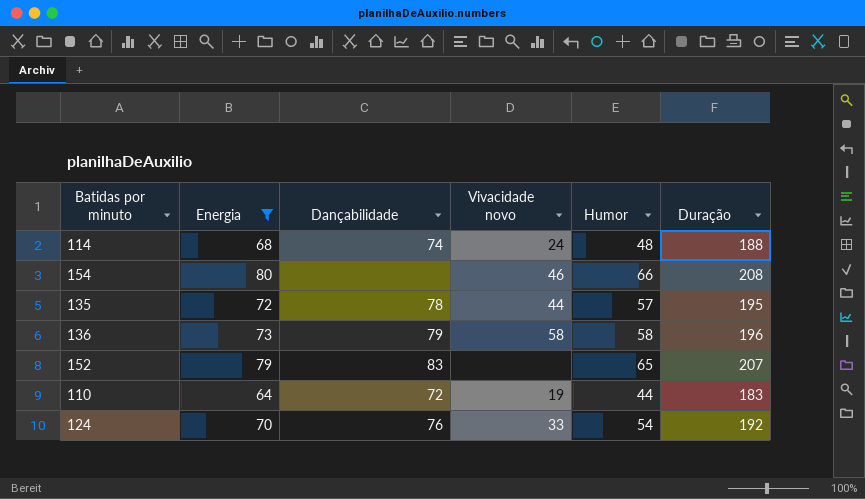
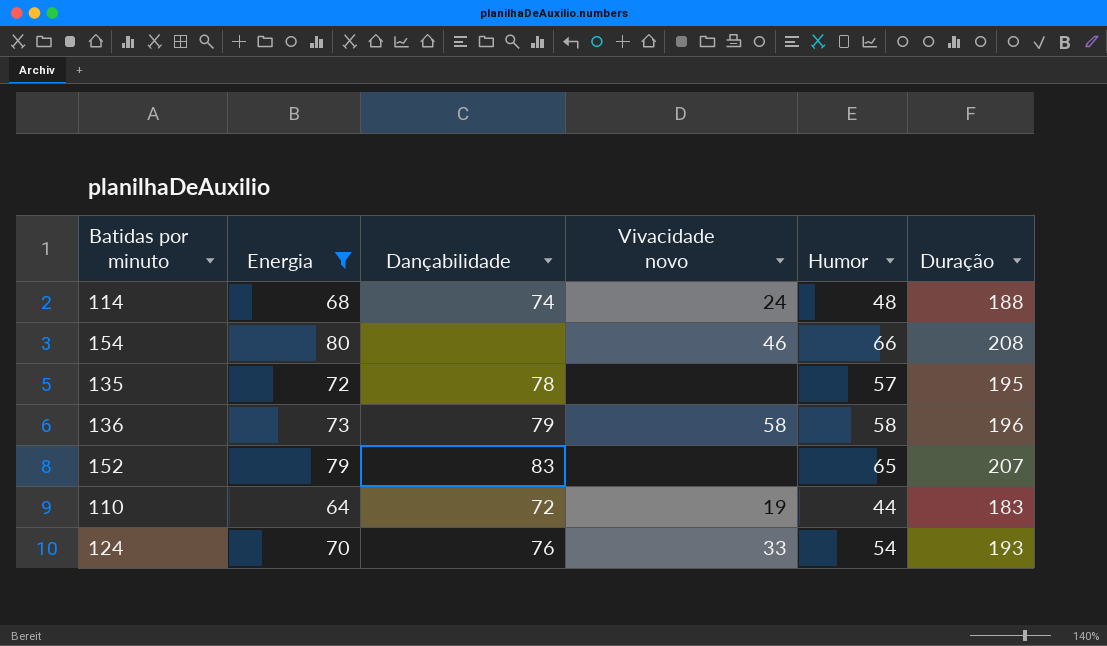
135 | Vivacidade novo: 44 -> none
124 | Duração: 192 -> 193

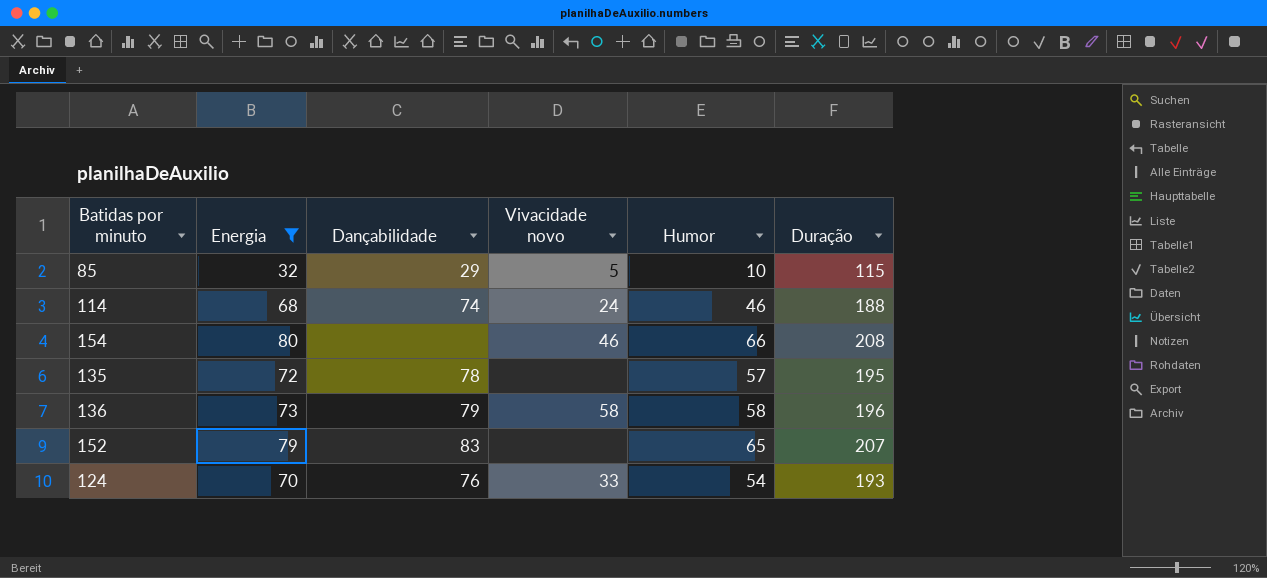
row 110: 64 | 72 | 19 | 44 | 183 -> none
row 85: none -> 32 | 29 | 5 | 10 | 115
114 | Humor: 48 -> 46

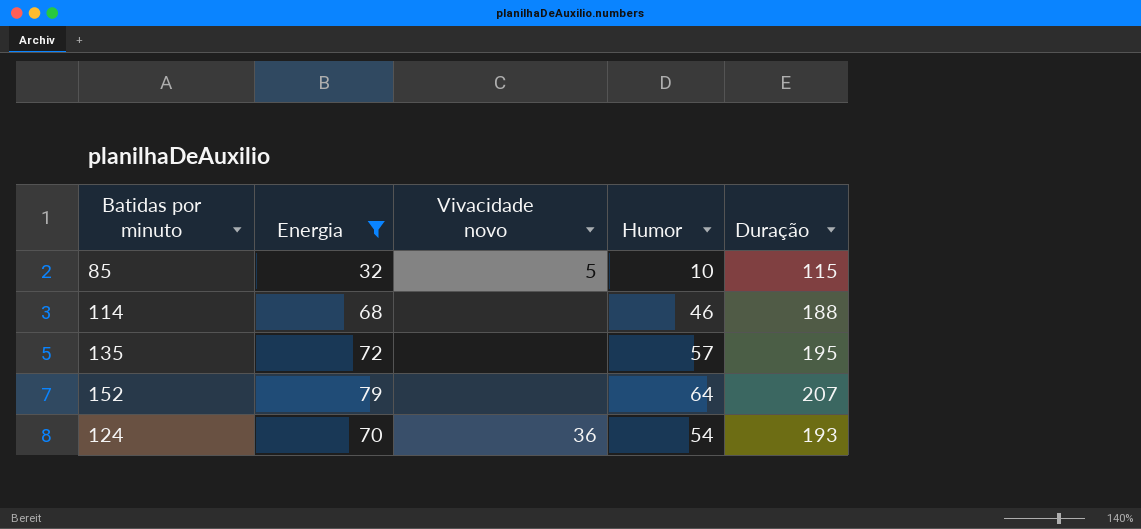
column Dançabilidade | position: 3 -> none
row 154: 80 | none | 46 | 66 | 208 -> none
row 136: 73 | 79 | 58 | 58 | 196 -> none
114 | Vivacidade novo: 24 -> none
152 | Humor: 65 -> 64
124 | Vivacidade novo: 33 -> 36

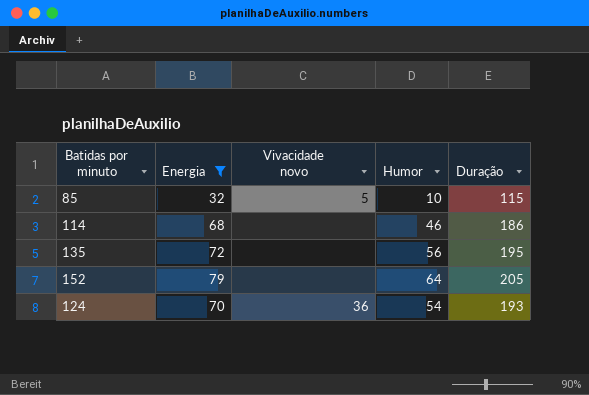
114 | Duração: 188 -> 186
135 | Humor: 57 -> 56
152 | Duração: 207 -> 205

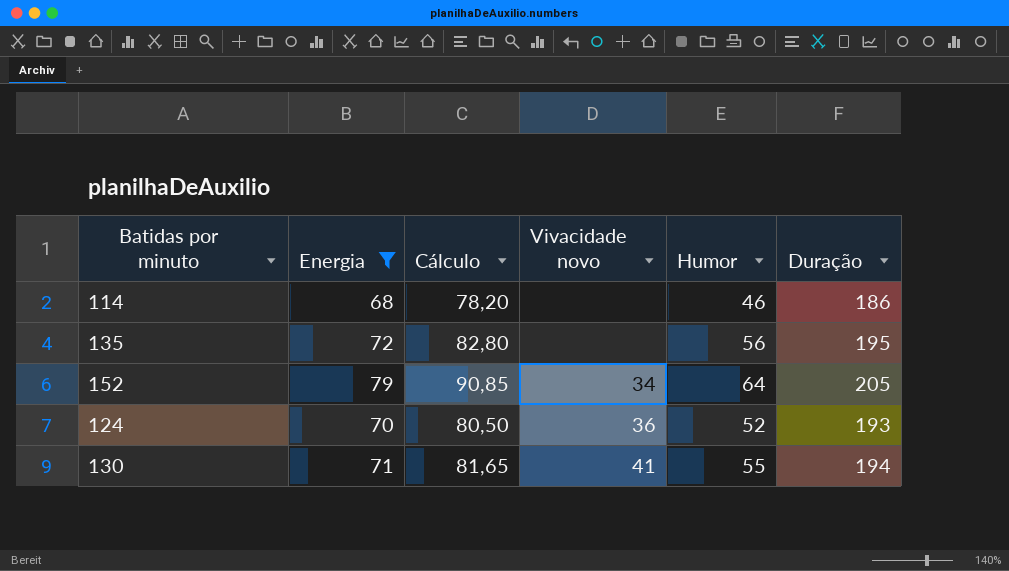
column Cálculo | formula: none -> [Energia] * 1,15
row 85: 32 | 5 | 10 | 115 -> none
152 | Vivacidade novo: none -> 34
124 | Humor: 54 -> 52
row 130: none -> 71 | 81,65 | 41 | 55 | 194

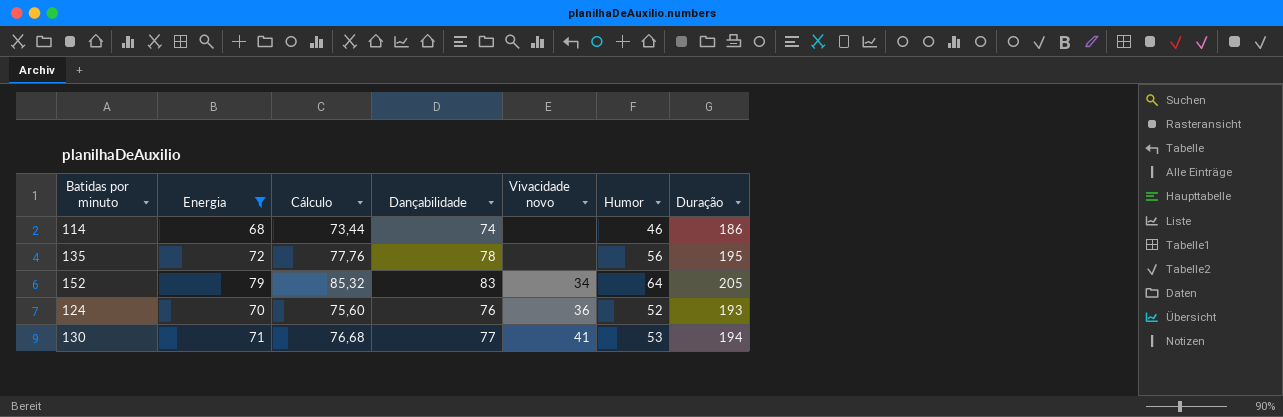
column Cálculo | formula: [Energia] * 1,15 -> [Energia] * 1,08
column Dançabilidade | position: none -> 4
130 | Humor: 55 -> 53

